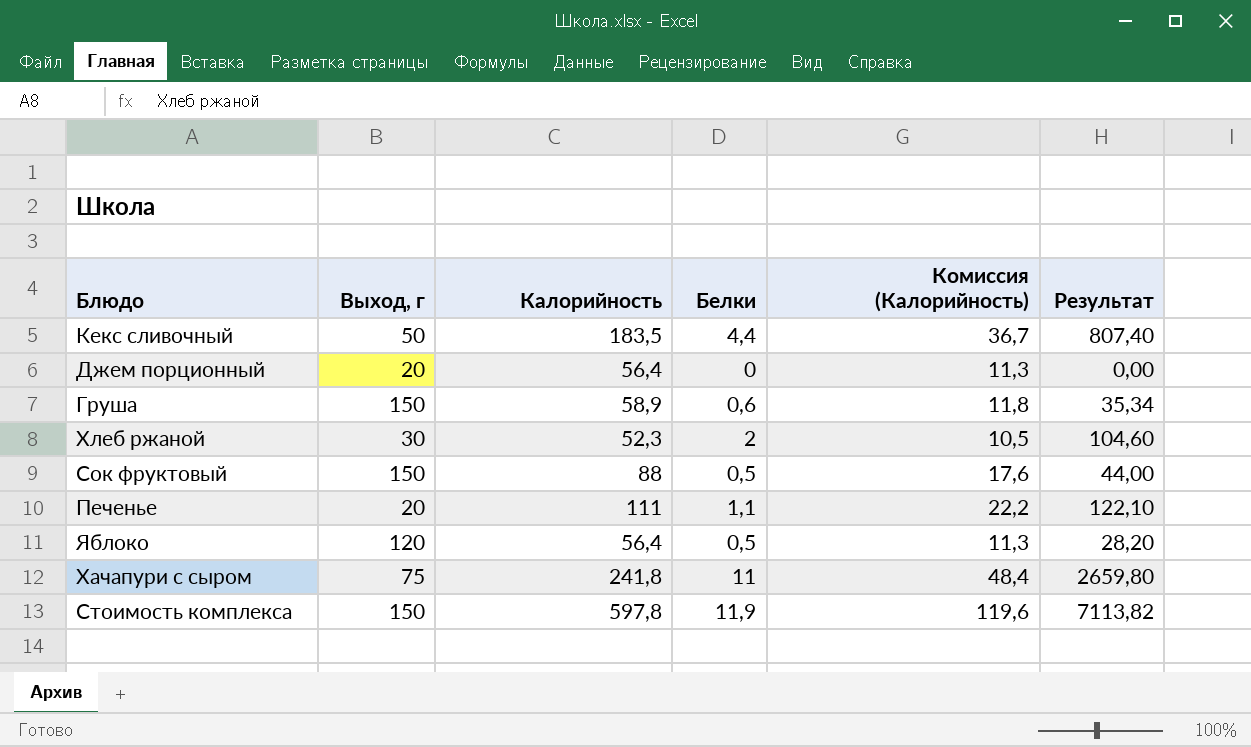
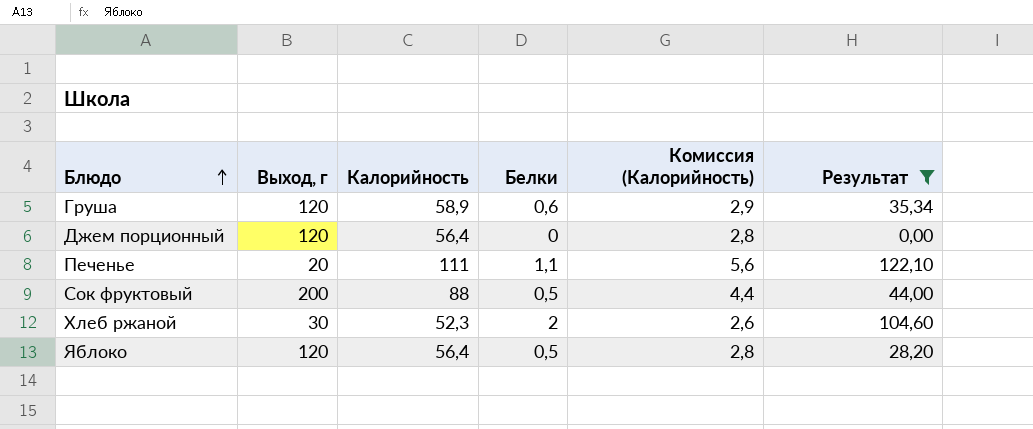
filter: none -> Результат <= 122,10
row order: none -> Блюдо ascending
column Комиссия (Калорийность) | formula: [Калорийность] * 0,2 -> [Калорийность] * 0,05
Груша | Выход, г: 150 -> 120
Джем порционный | Выход, г: 20 -> 120
Сок фруктовый | Выход, г: 150 -> 200

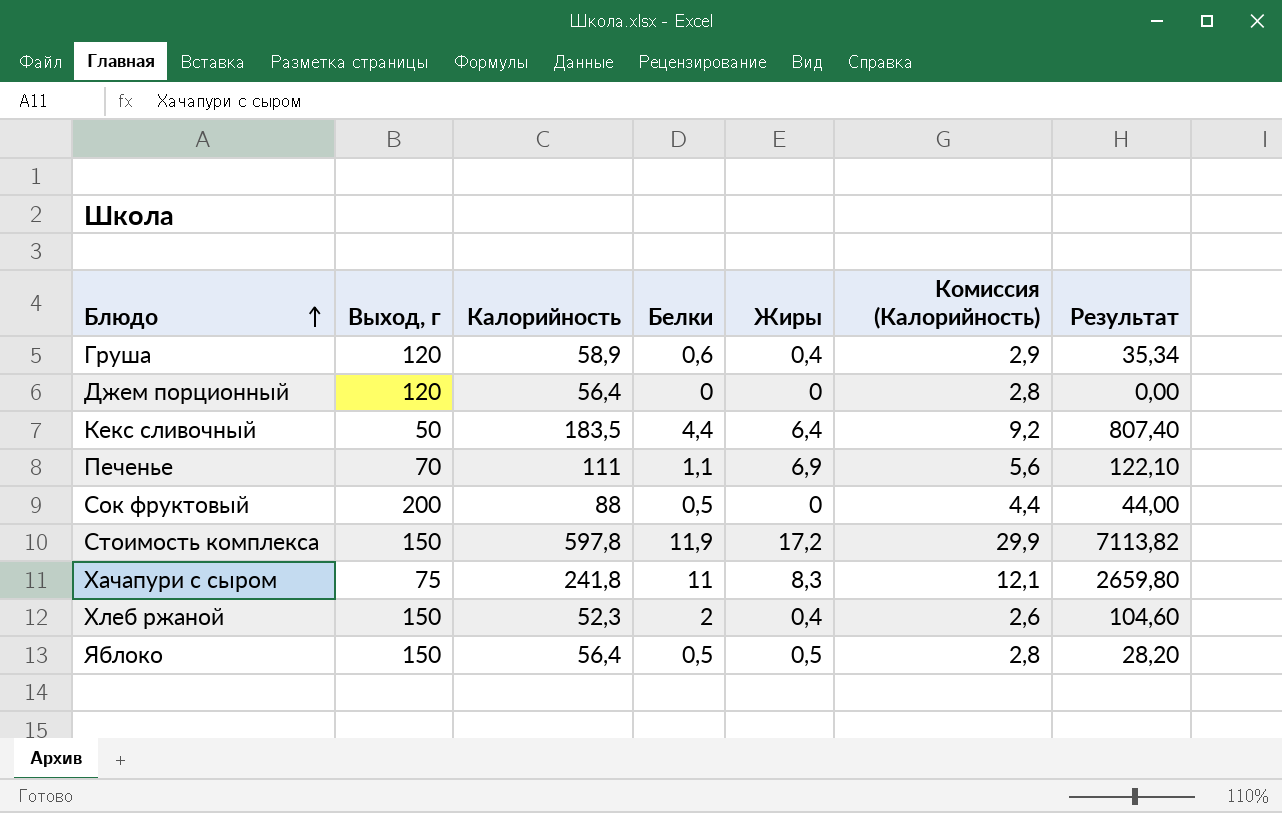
filter: Результат <= 122,10 -> none
column Жиры | position: none -> 5
Печенье | Выход, г: 20 -> 70
Хлеб ржаной | Выход, г: 30 -> 150
Яблоко | Выход, г: 120 -> 150

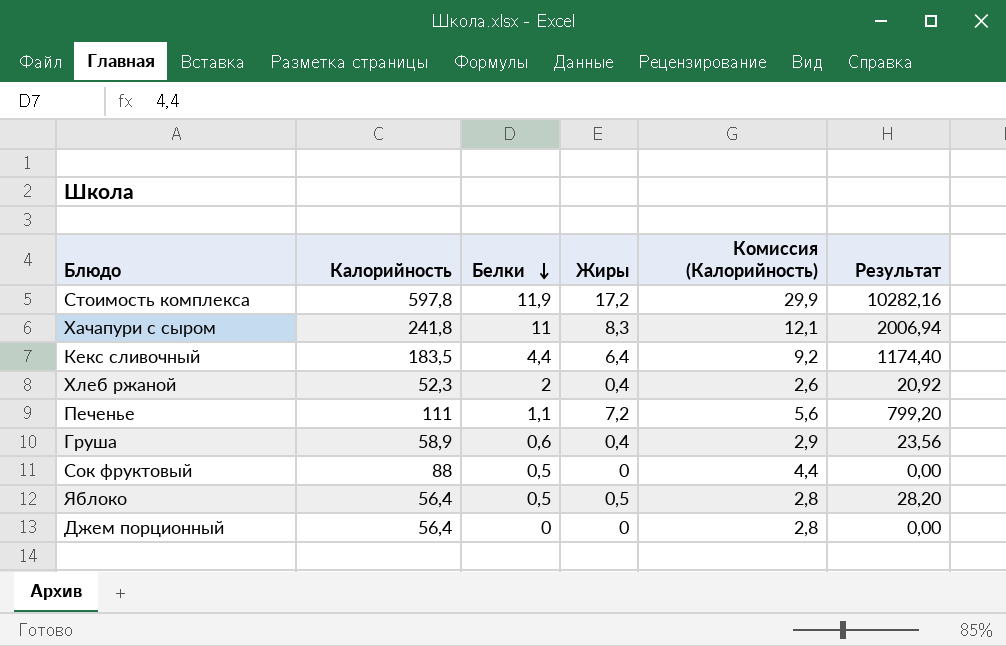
row order: Блюдо ascending -> Белки descending
column Выход, г | position: 2 -> none
column Результат | formula: [Калорийность] * [Белки] -> [Калорийность] * [Жиры]
Печенье | Жиры: 6,9 -> 7,2

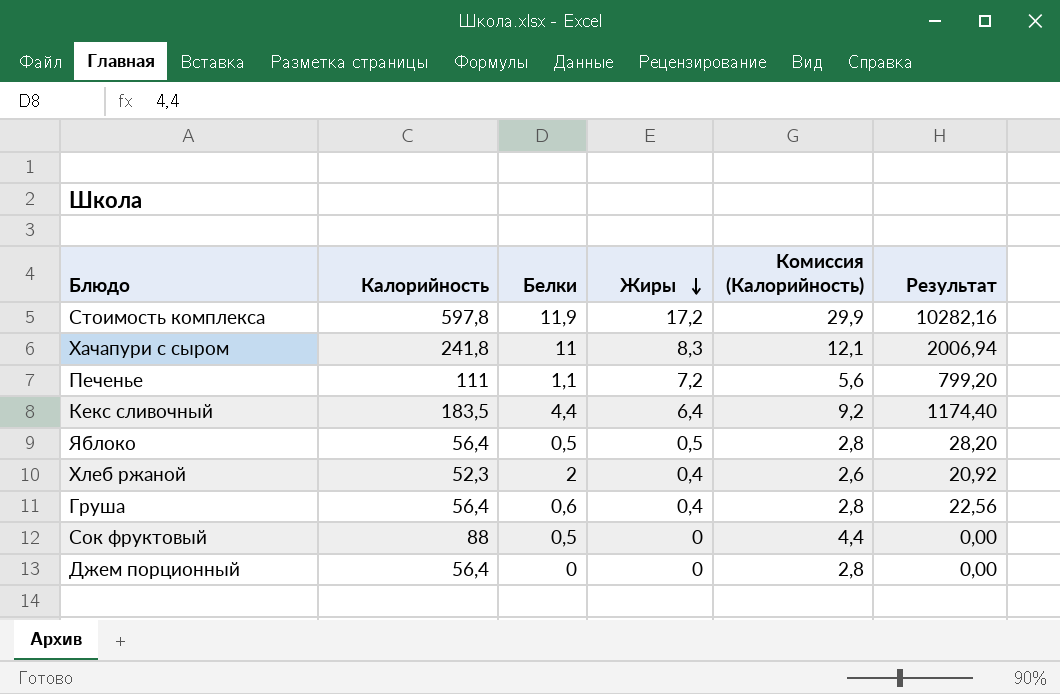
row order: Белки descending -> Жиры descending
Груша | Калорийность: 58,9 -> 56,4
Груша | Комиссия (Калорийность): 2,9 -> 2,8
Груша | Результат: 23,56 -> 22,56

